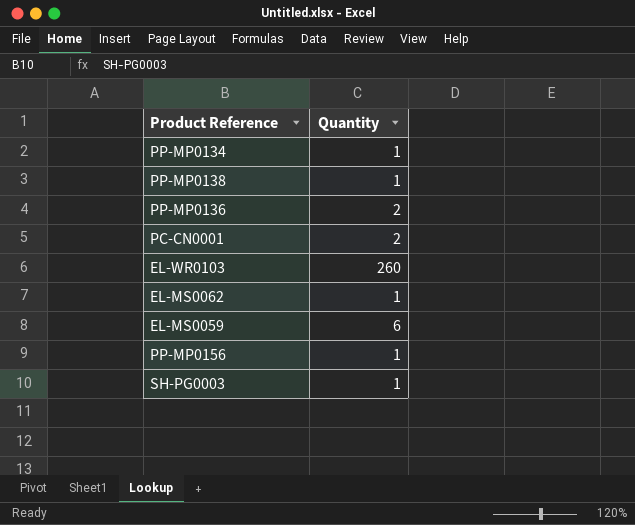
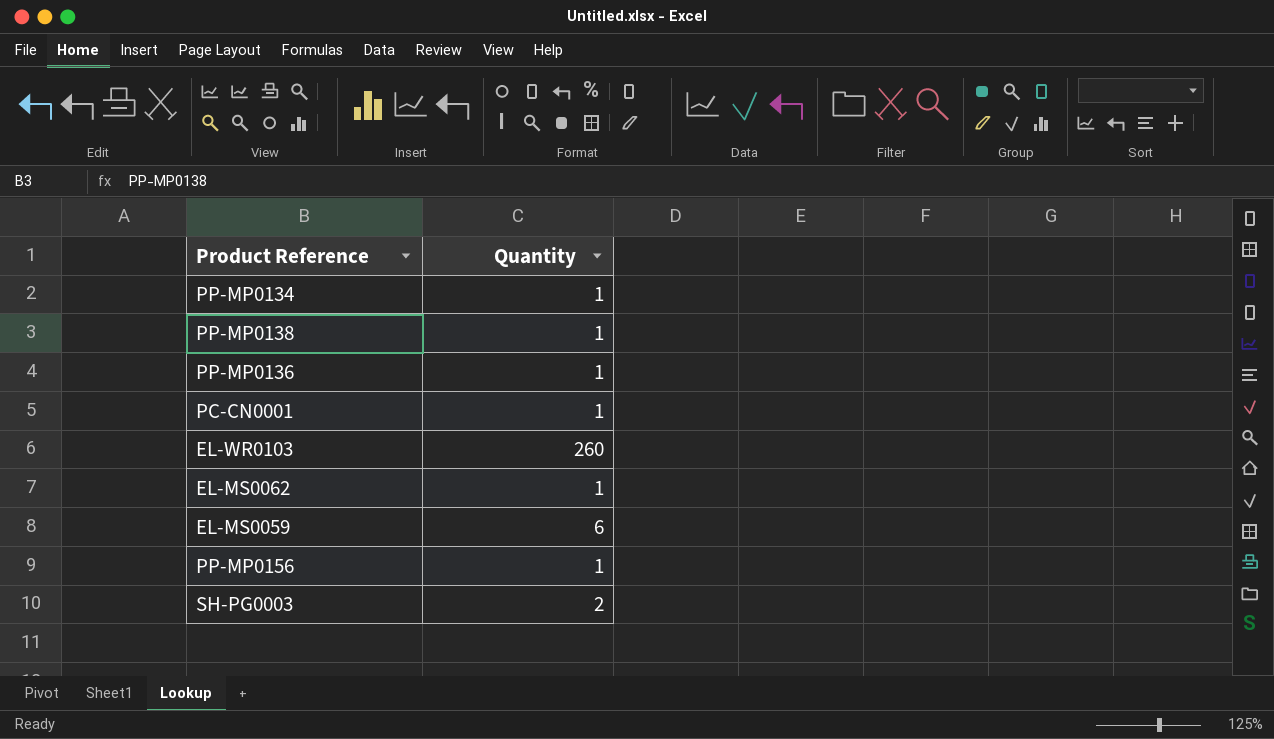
PP-MP0136 | Quantity: 2 -> 1
PC-CN0001 | Quantity: 2 -> 1
SH-PG0003 | Quantity: 1 -> 2

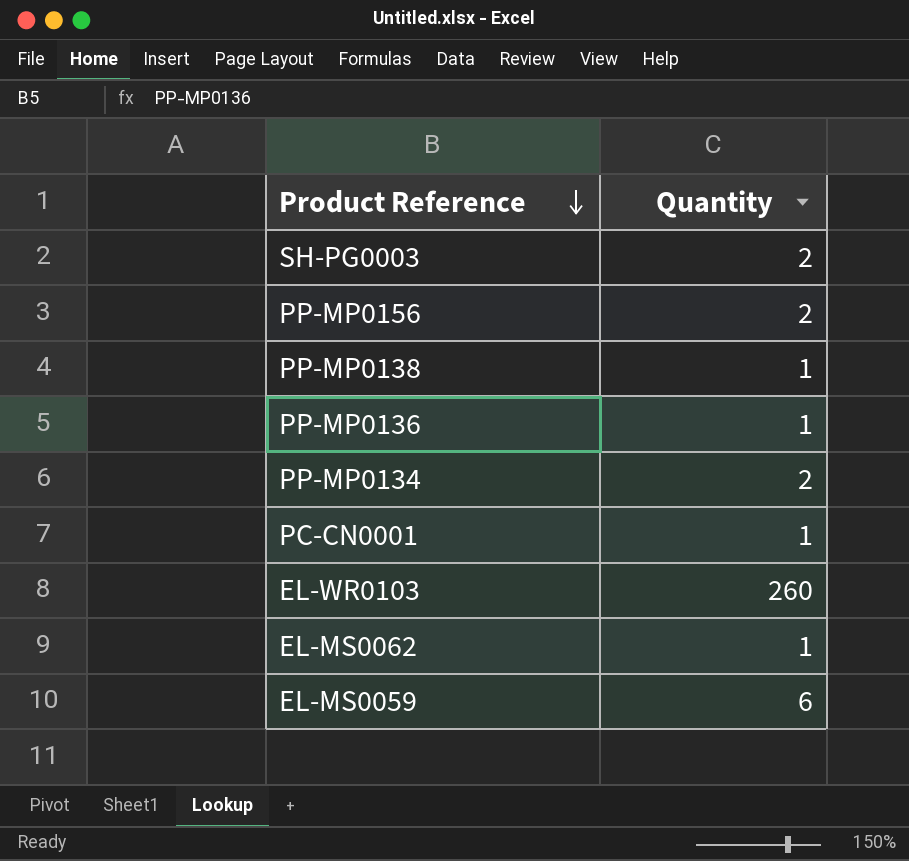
row order: none -> Product Reference descending
PP-MP0156 | Quantity: 1 -> 2
PP-MP0134 | Quantity: 1 -> 2

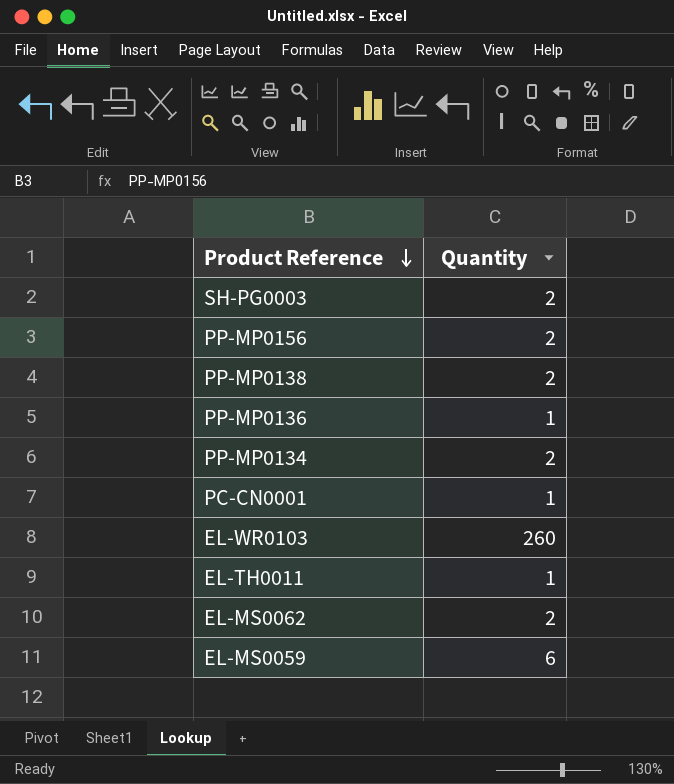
PP-MP0138 | Quantity: 1 -> 2
row EL-TH0011: none -> 1
EL-MS0062 | Quantity: 1 -> 2

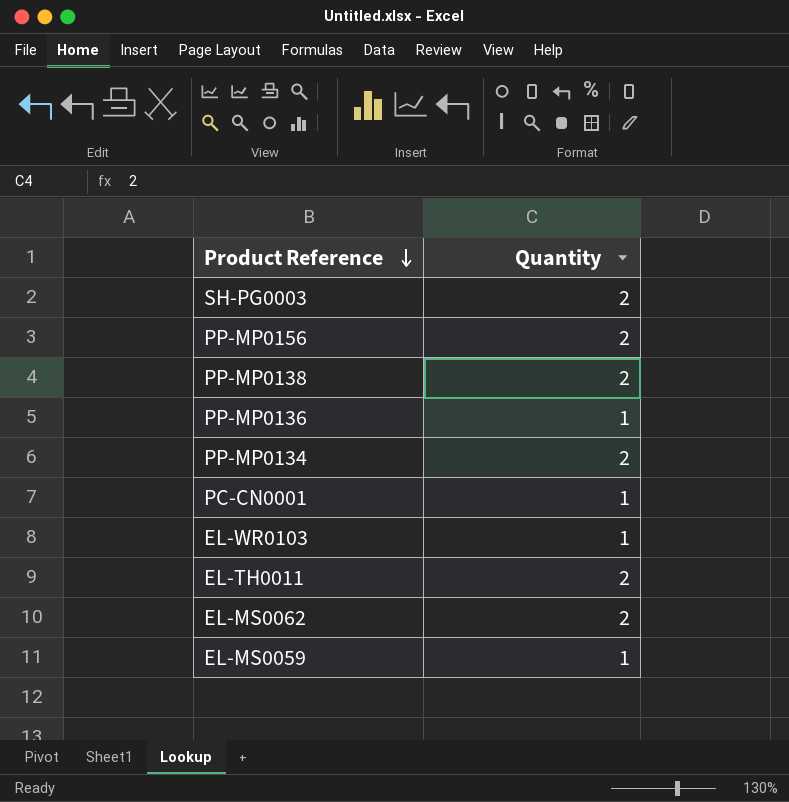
EL-WR0103 | Quantity: 260 -> 1
EL-TH0011 | Quantity: 1 -> 2
EL-MS0059 | Quantity: 6 -> 1

